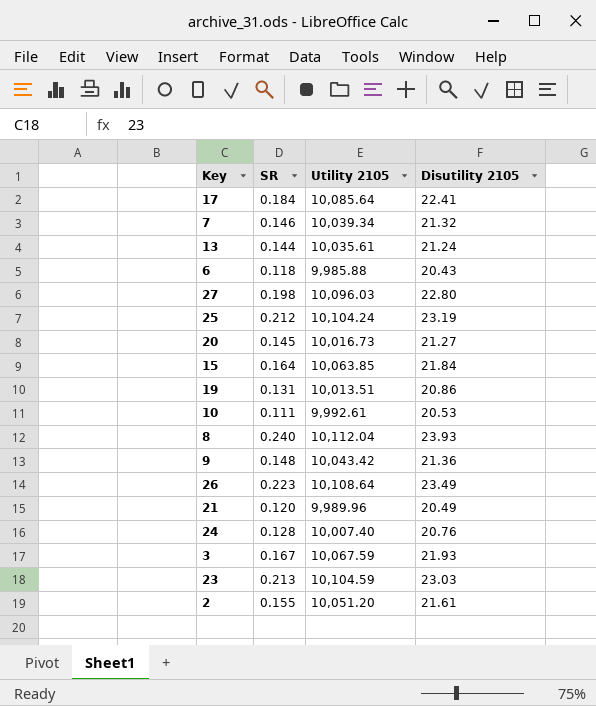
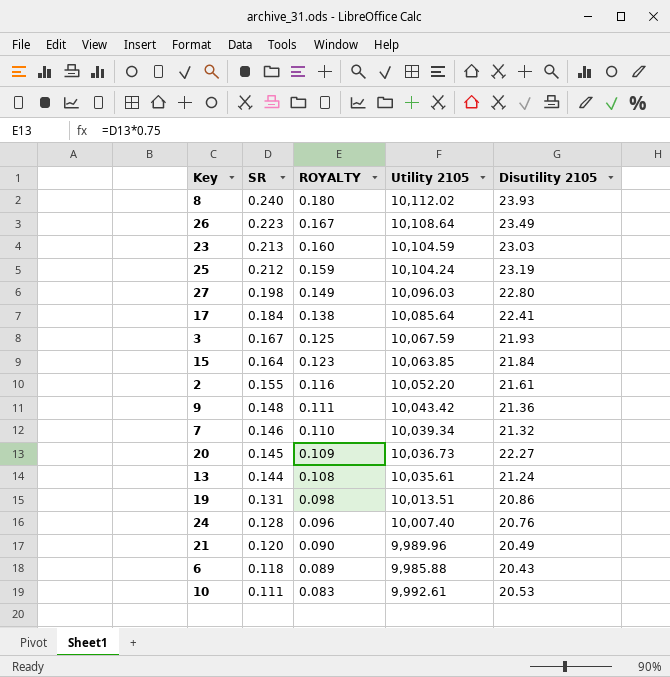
row order: none -> SR descending
column ROYALTY | formula: none -> [SR] * 0.75
8 | Utility 2105: 10,112.04 -> 10,112.02
2 | Utility 2105: 10,051.20 -> 10,052.20
20 | Utility 2105: 10,016.73 -> 10,036.73
20 | Disutility 2105: 21.27 -> 22.27

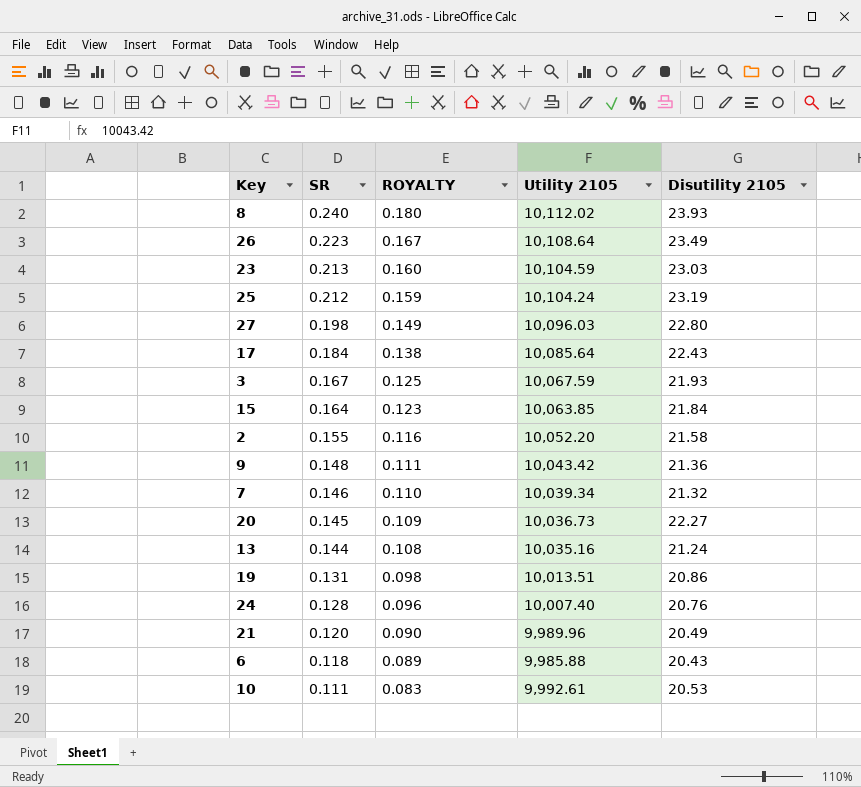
17 | Disutility 2105: 22.41 -> 22.43
2 | Disutility 2105: 21.61 -> 21.58
13 | Utility 2105: 10,035.61 -> 10,035.16

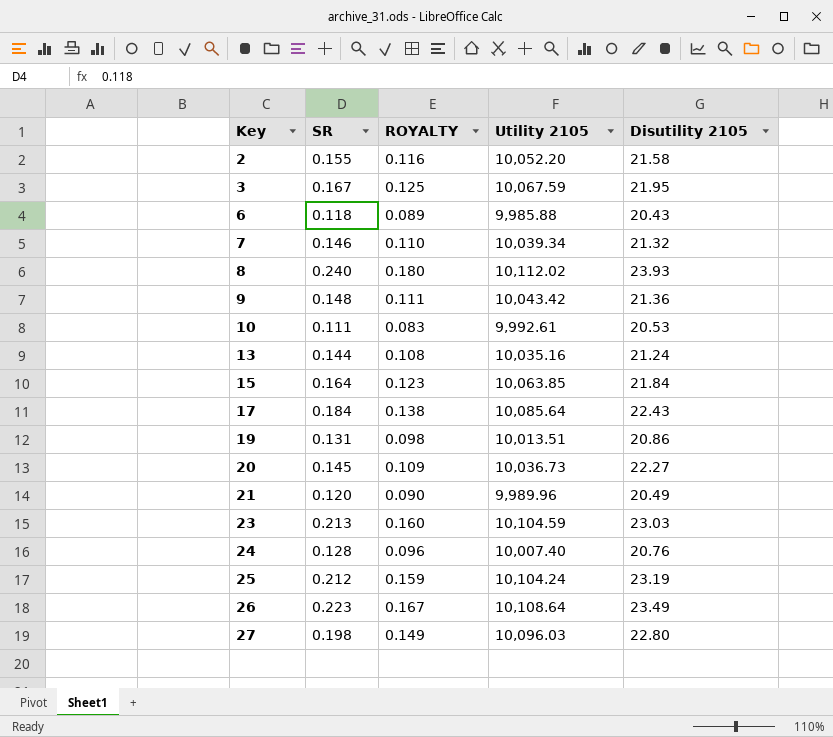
row order: SR descending -> Key ascending
3 | Disutility 2105: 21.93 -> 21.95

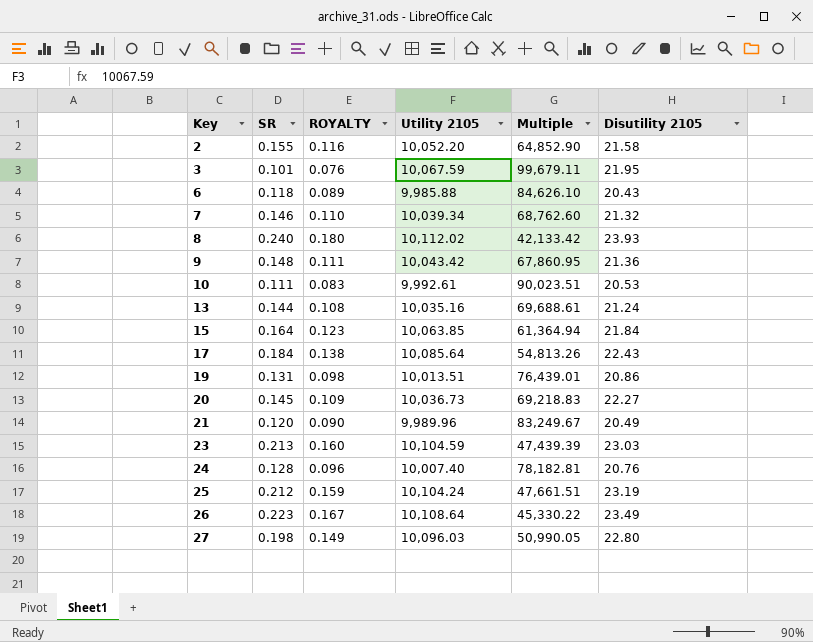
column Multiple | formula: none -> [Utility 2105] / [SR]
3 | SR: 0.167 -> 0.101
3 | ROYALTY: 0.125 -> 0.076

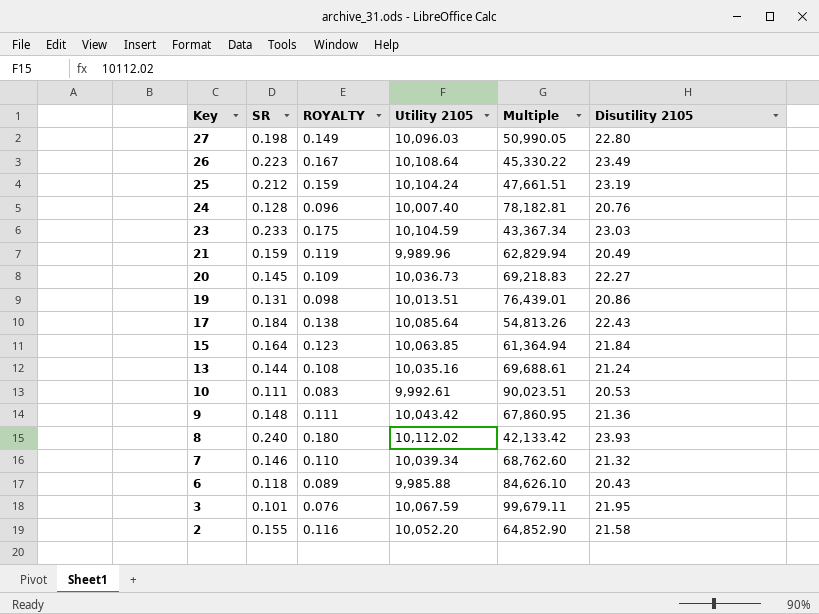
row order: Key ascending -> Key descending
23 | SR: 0.213 -> 0.233
23 | ROYALTY: 0.160 -> 0.175
23 | Multiple: 47,439.39 -> 43,367.34
21 | SR: 0.120 -> 0.159
21 | ROYALTY: 0.090 -> 0.119
21 | Multiple: 83,249.67 -> 62,829.94

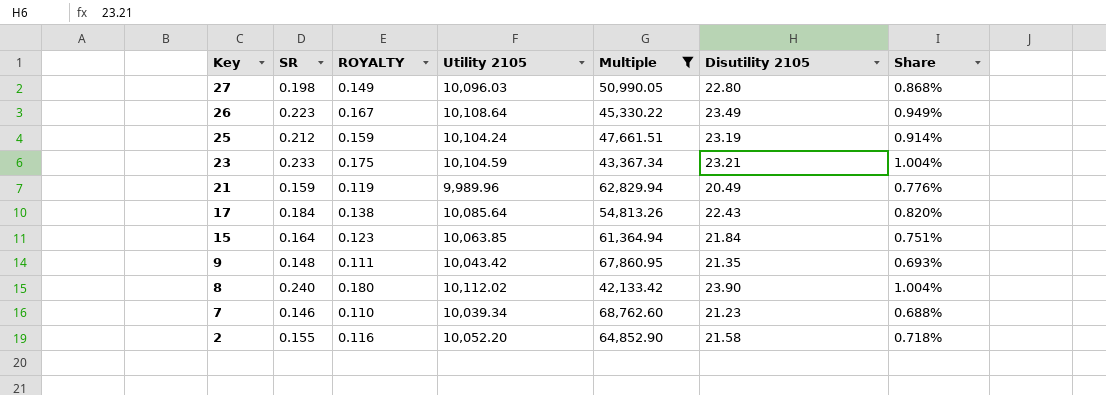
filter: none -> Multiple <= 68,762.60
column Share | formula: none -> [SR] / [Disutility 2105]
23 | Disutility 2105: 23.03 -> 23.21
9 | Disutility 2105: 21.36 -> 21.35
8 | Disutility 2105: 23.93 -> 23.90
7 | Disutility 2105: 21.32 -> 21.23

